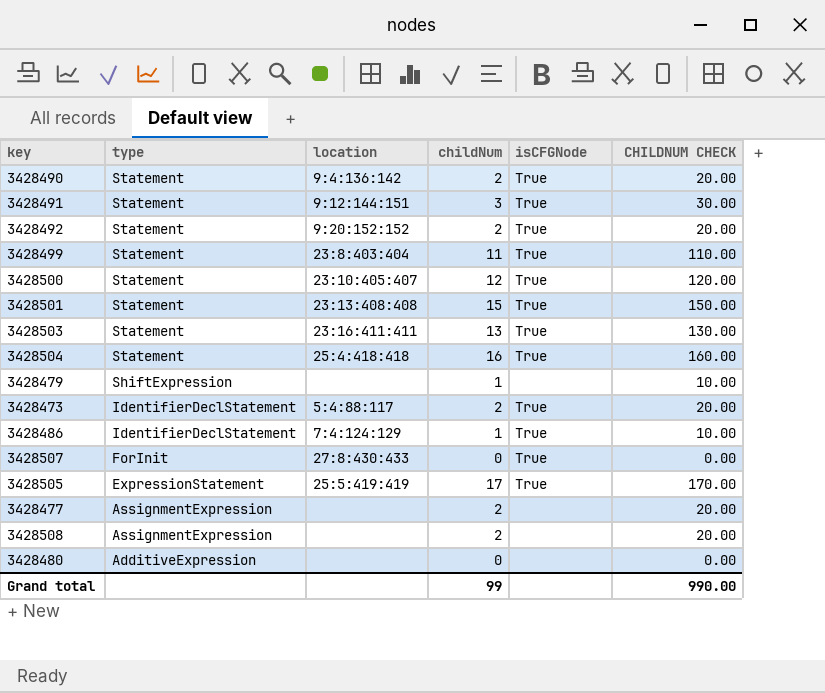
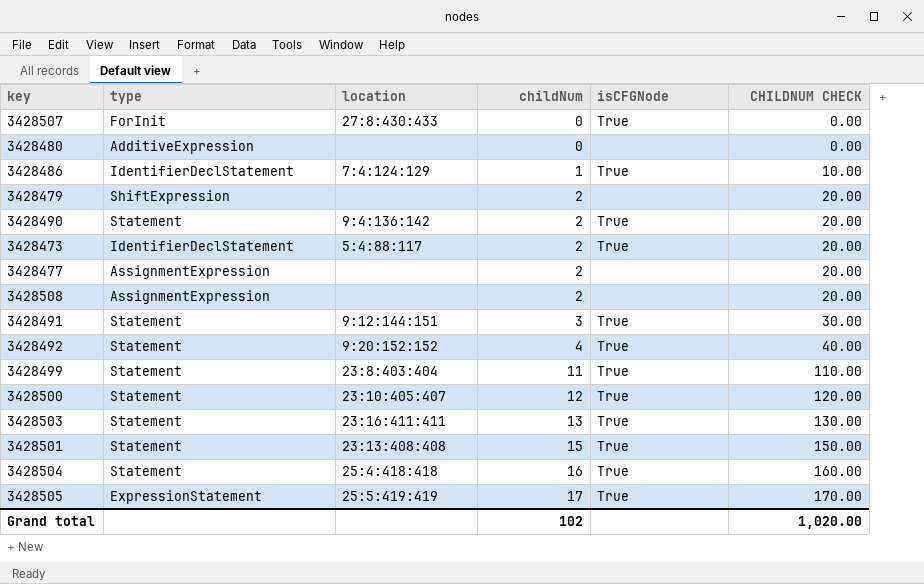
row order: type descending -> childNum ascending
3428479 | childNum: 1 -> 2
3428479 | CHILDNUM CHECK: 10.00 -> 20.00
3428492 | childNum: 2 -> 4
3428492 | CHILDNUM CHECK: 20.00 -> 40.00
Grand total | childNum: 99 -> 102
Grand total | CHILDNUM CHECK: 990.00 -> 1,020.00

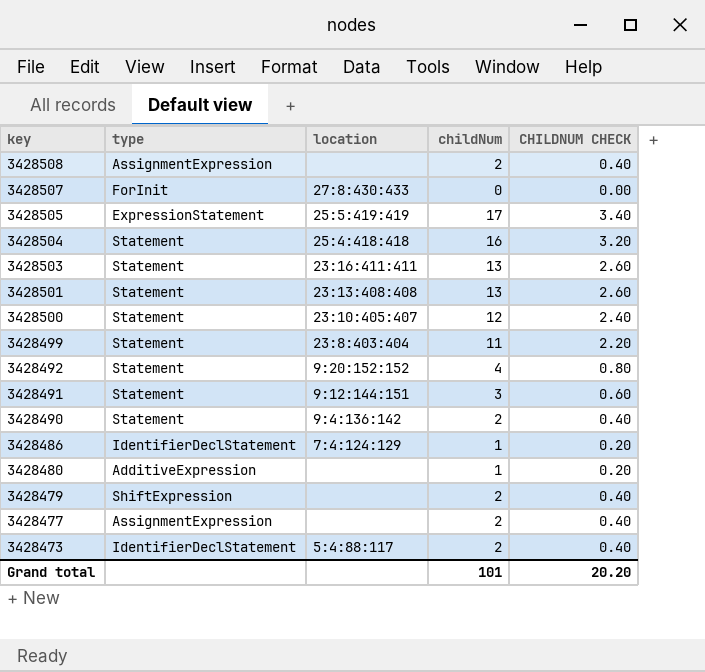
row order: childNum ascending -> key descending
column isCFGNode | position: 5 -> none
column CHILDNUM CHECK | formula: [childNum] * 10 -> [childNum] * 0.2
3428501 | childNum: 15 -> 13
3428480 | childNum: 0 -> 1
Grand total | childNum: 102 -> 101
Grand total | CHILDNUM CHECK: 1,020.00 -> 20.20

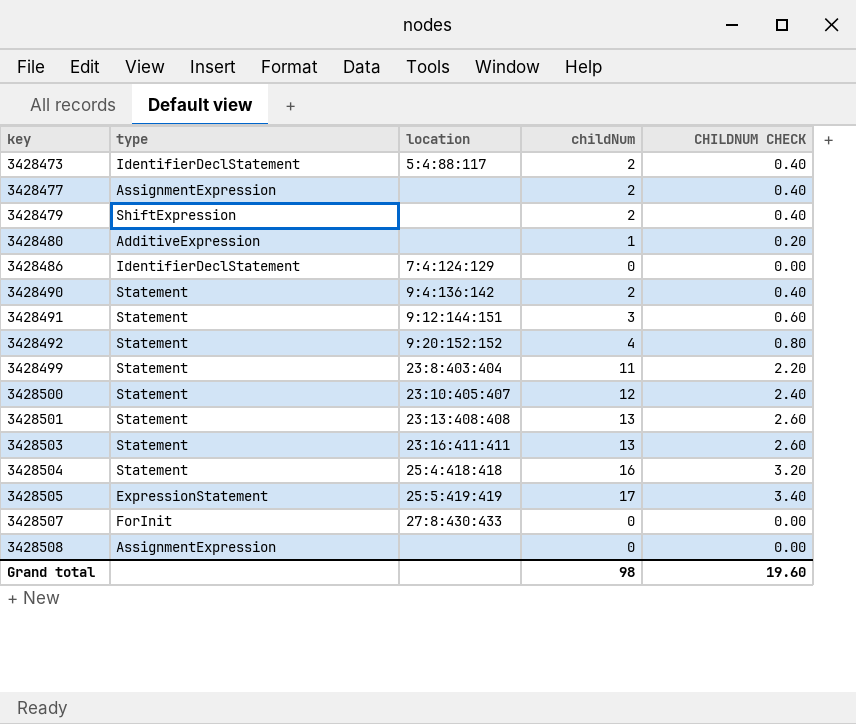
row order: key descending -> key ascending
3428486 | childNum: 1 -> 0
3428486 | CHILDNUM CHECK: 0.20 -> 0.00
3428508 | childNum: 2 -> 0
3428508 | CHILDNUM CHECK: 0.40 -> 0.00
Grand total | childNum: 101 -> 98
Grand total | CHILDNUM CHECK: 20.20 -> 19.60

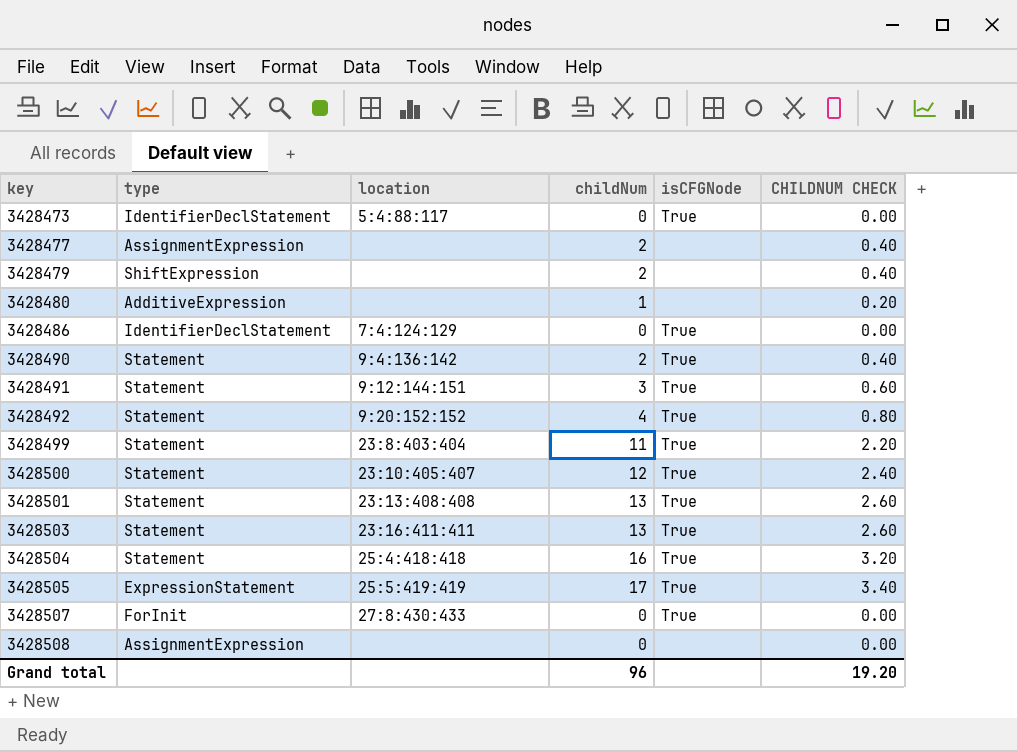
column isCFGNode | position: none -> 5
3428473 | childNum: 2 -> 0
3428473 | CHILDNUM CHECK: 0.40 -> 0.00
Grand total | childNum: 98 -> 96
Grand total | CHILDNUM CHECK: 19.60 -> 19.20

